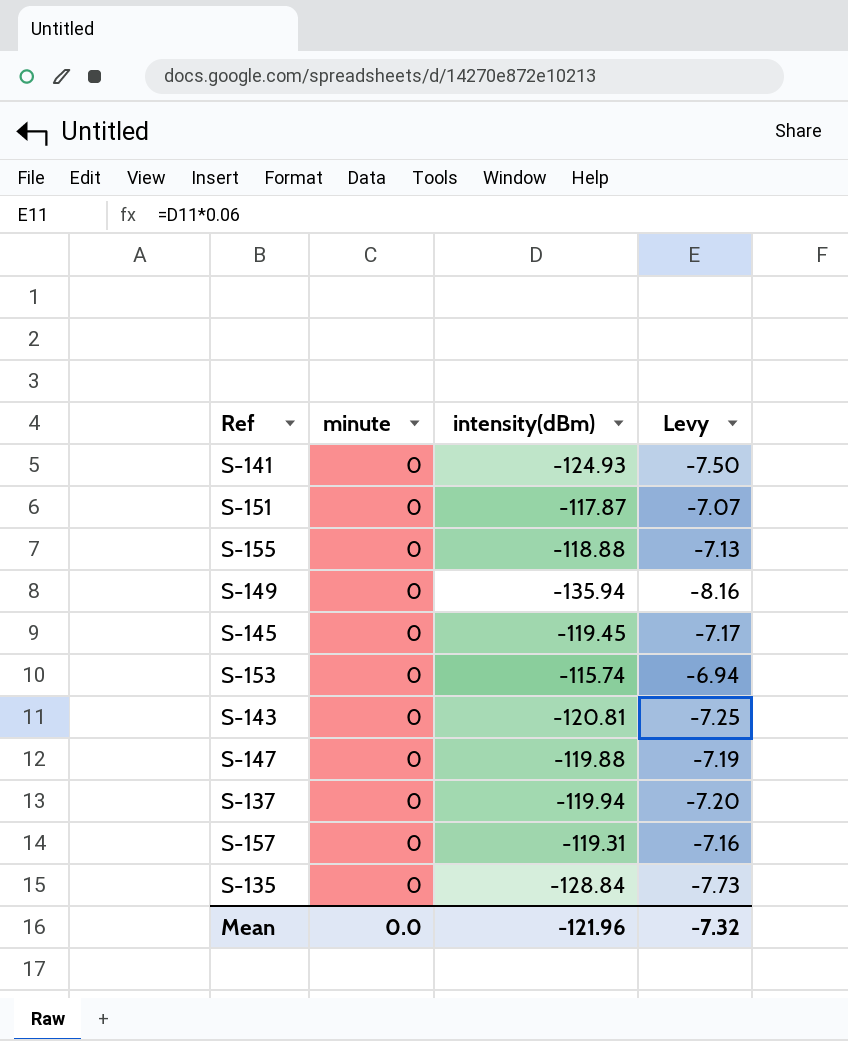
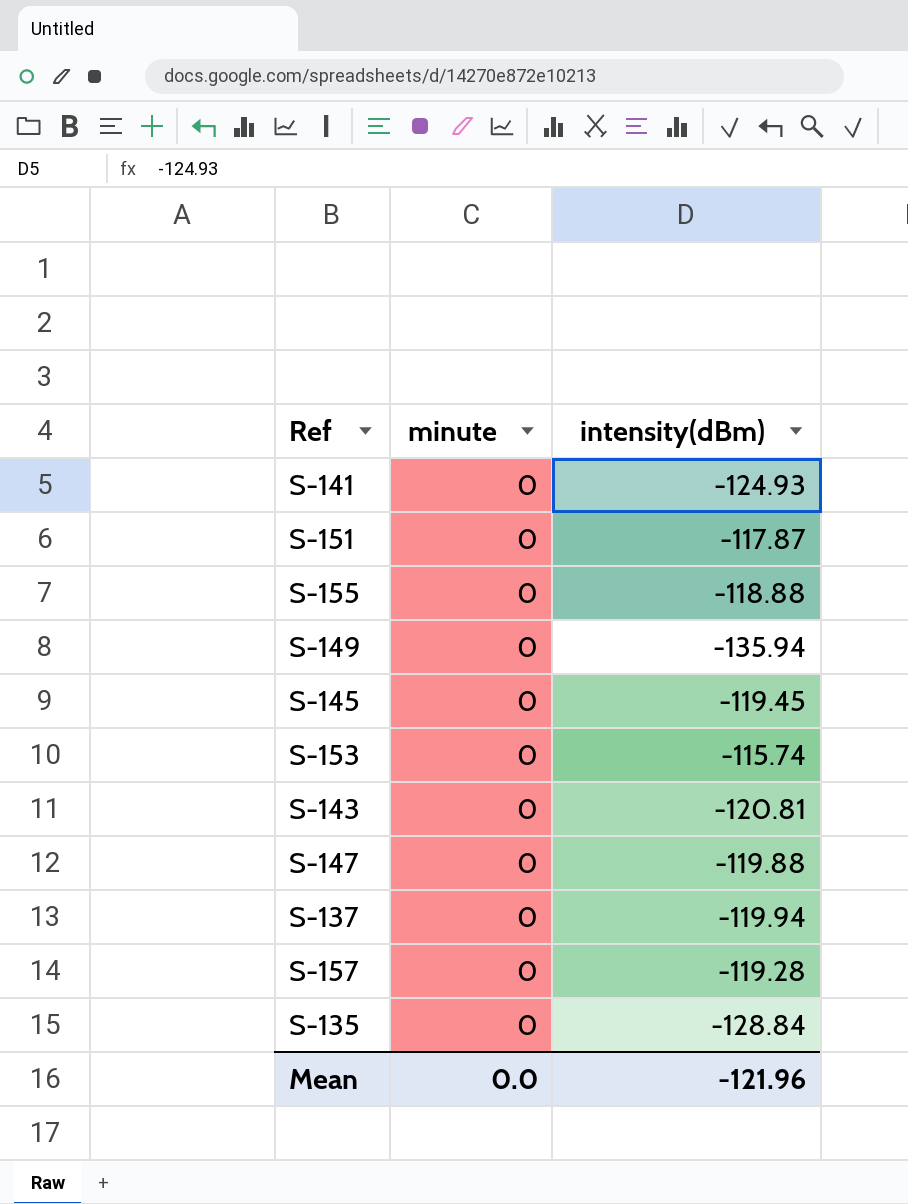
column Levy | formula: [intensity(dBm)] * 0.06 -> none
S-157 | intensity(dBm): -119.31 -> -119.28

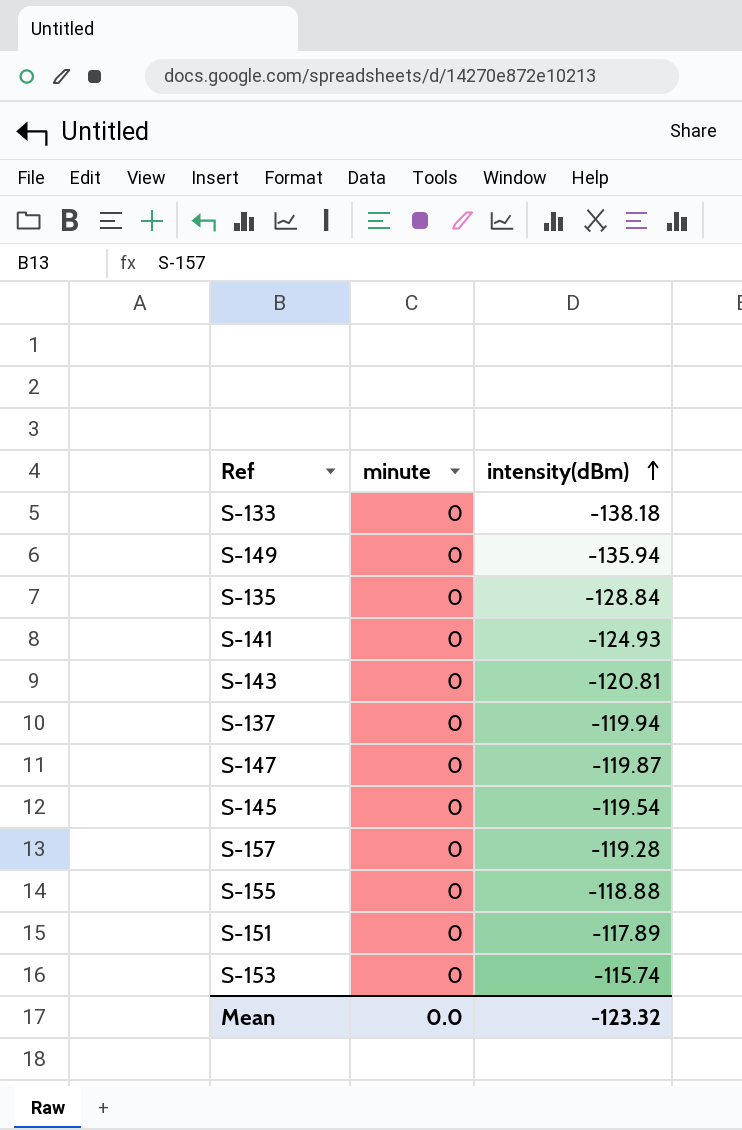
row order: none -> intensity(dBm) ascending
row S-133: none -> 0 | -138.18
S-147 | intensity(dBm): -119.88 -> -119.87
S-145 | intensity(dBm): -119.45 -> -119.54
S-151 | intensity(dBm): -117.87 -> -117.89
Mean | intensity(dBm): -121.96 -> -123.32

